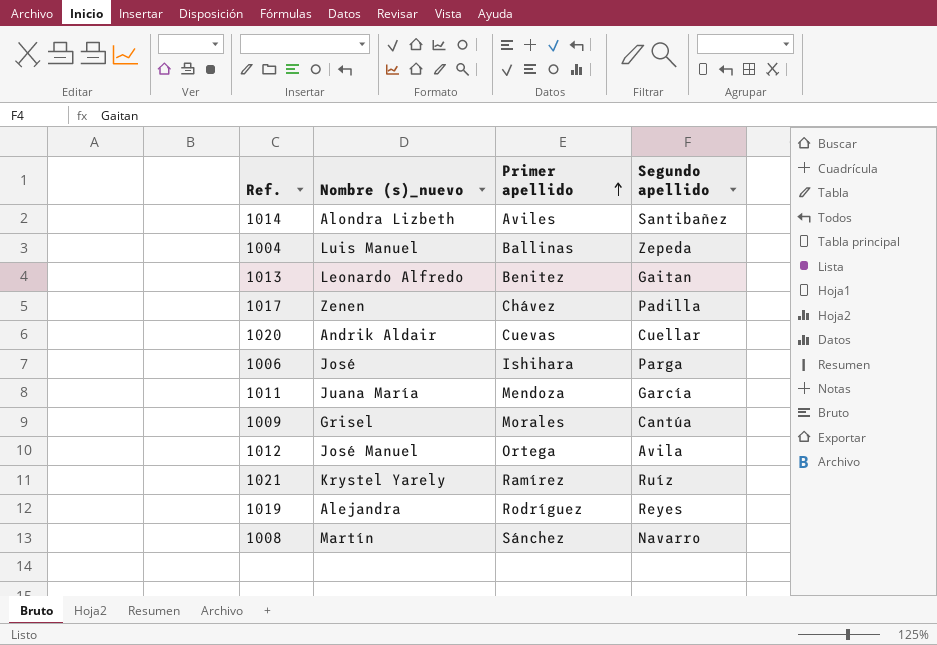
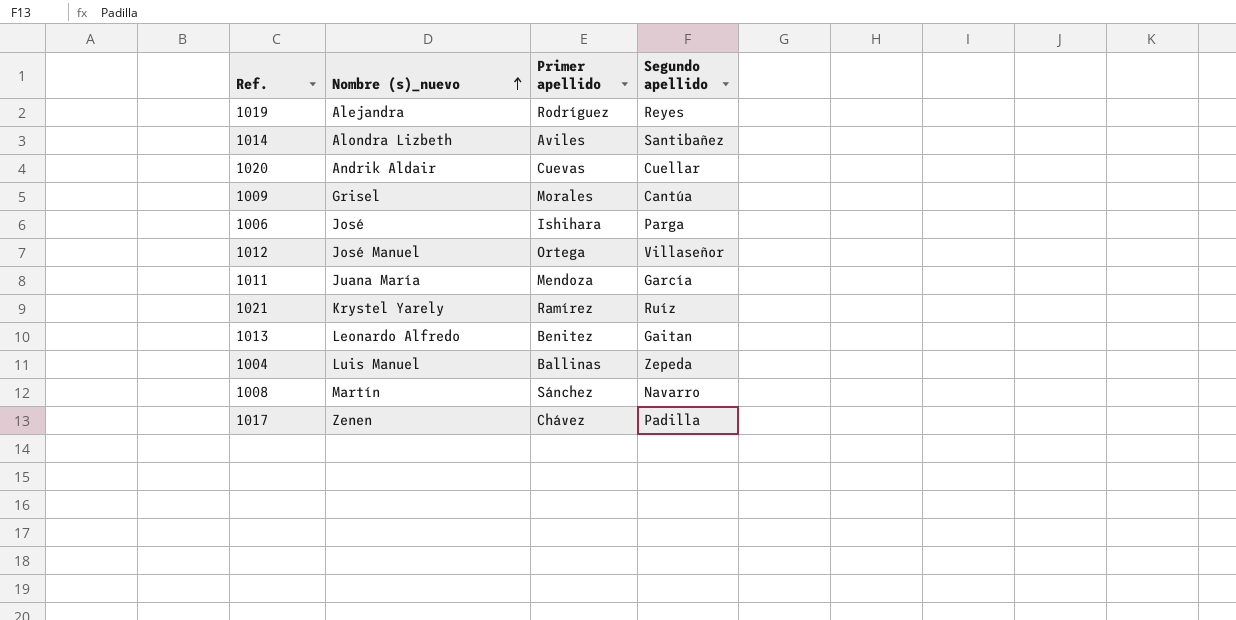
row order: Primer apellido ascending -> Nombre (s)_nuevo ascending
1012 | Segundo apellido: Avila -> Villaseñor

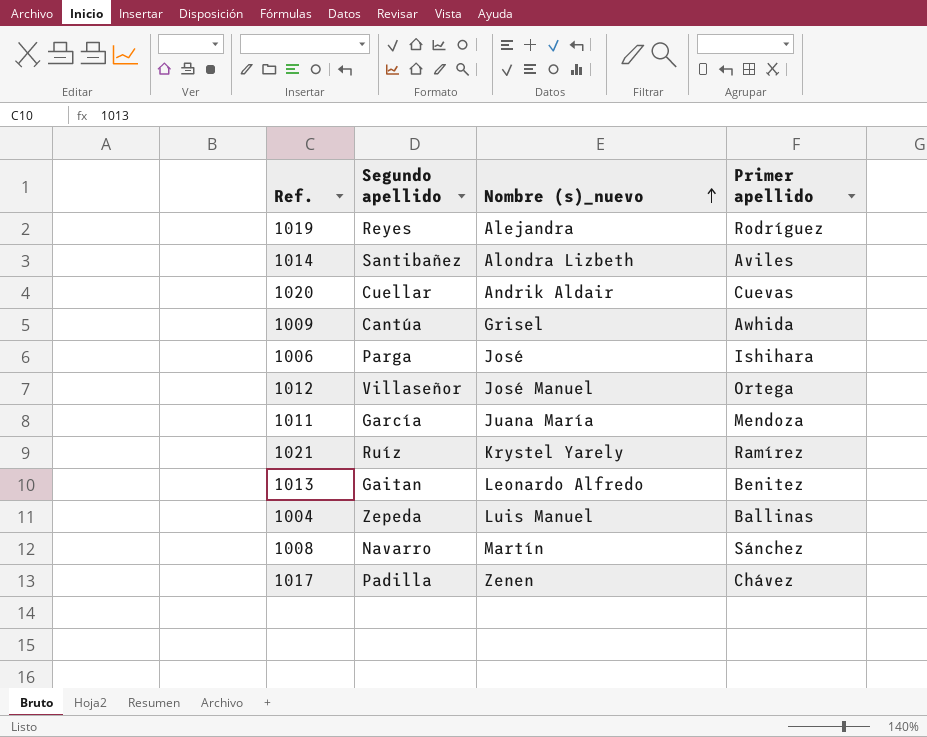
column Segundo apellido | position: 4 -> 2
1009 | Primer apellido: Morales -> Awhida

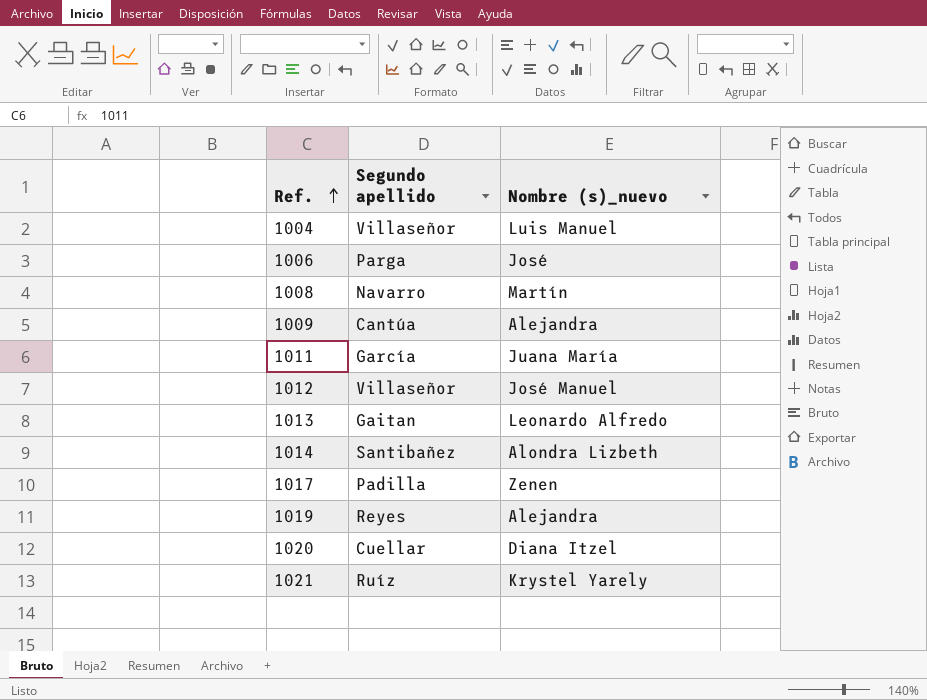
row order: Nombre (s)_nuevo ascending -> Ref. ascending
column Primer apellido | position: 4 -> none
1004 | Segundo apellido: Zepeda -> Villaseñor
1009 | Nombre (s)_nuevo: Grisel -> Alejandra
1020 | Nombre (s)_nuevo: Andrik Aldair -> Diana Itzel

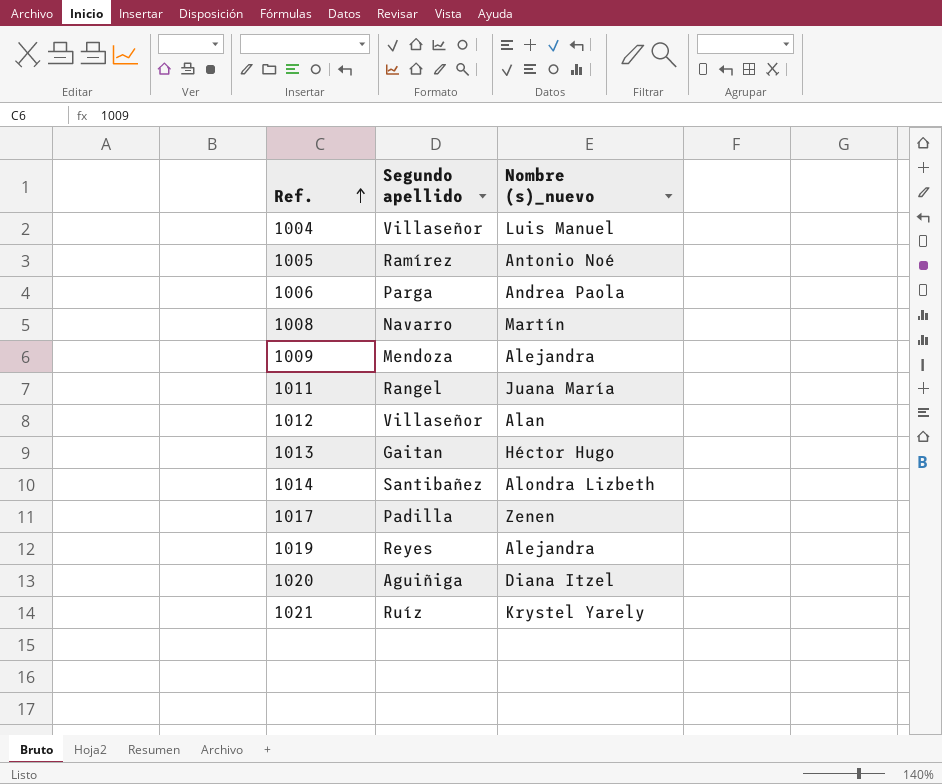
row 1005: none -> Ramírez | Antonio Noé
1006 | Nombre (s)_nuevo: José -> Andrea Paola
1009 | Segundo apellido: Cantúa -> Mendoza
1011 | Segundo apellido: García -> Rangel
1012 | Nombre (s)_nuevo: José Manuel -> Alan
1013 | Nombre (s)_nuevo: Leonardo Alfredo -> Héctor Hugo
1020 | Segundo apellido: Cuellar -> Aguiñiga

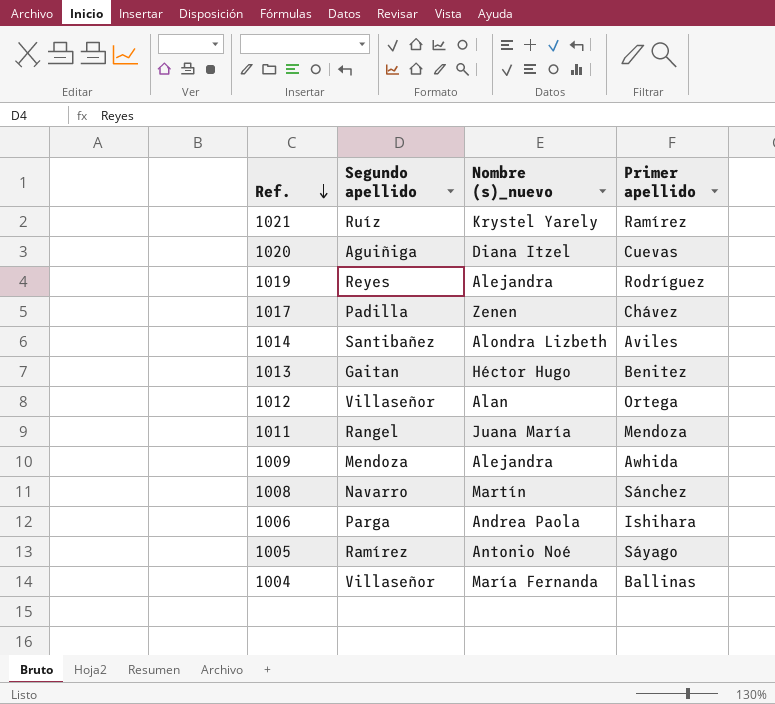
row order: Ref. ascending -> Ref. descending
column Primer apellido | position: none -> 4
1004 | Nombre (s)_nuevo: Luis Manuel -> María Fernanda

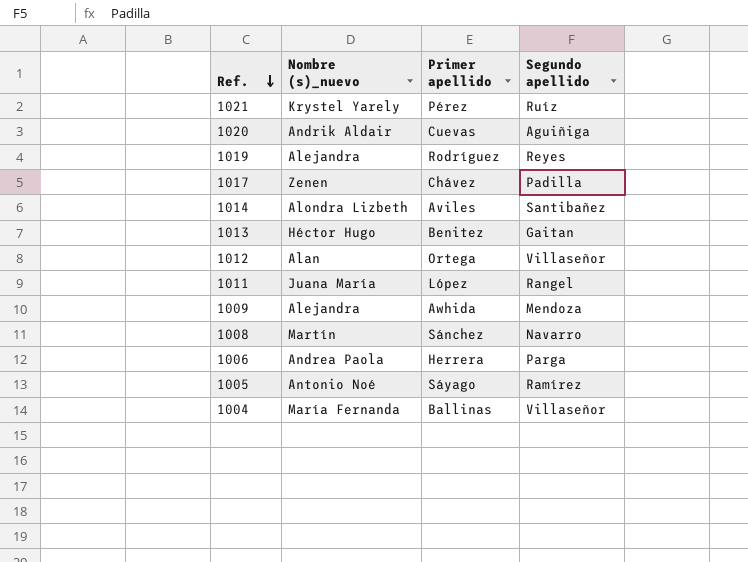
column Segundo apellido | position: 2 -> 4
1021 | Primer apellido: Ramírez -> Pérez
1020 | Nombre (s)_nuevo: Diana Itzel -> Andrik Aldair
1011 | Primer apellido: Mendoza -> López
1006 | Primer apellido: Ishihara -> Herrera

